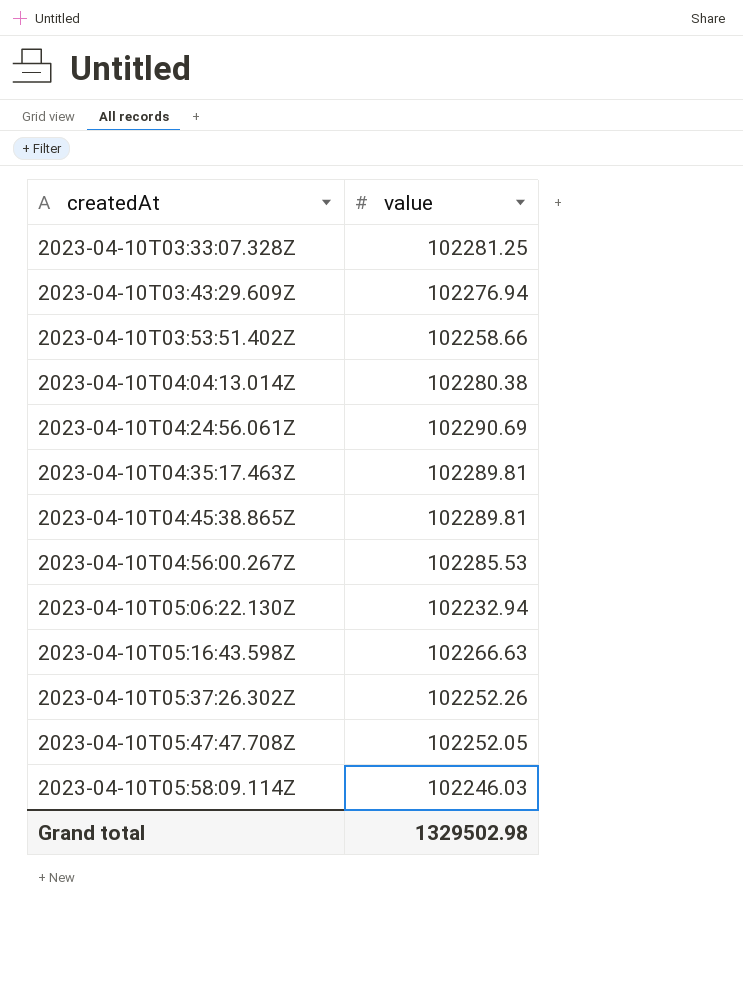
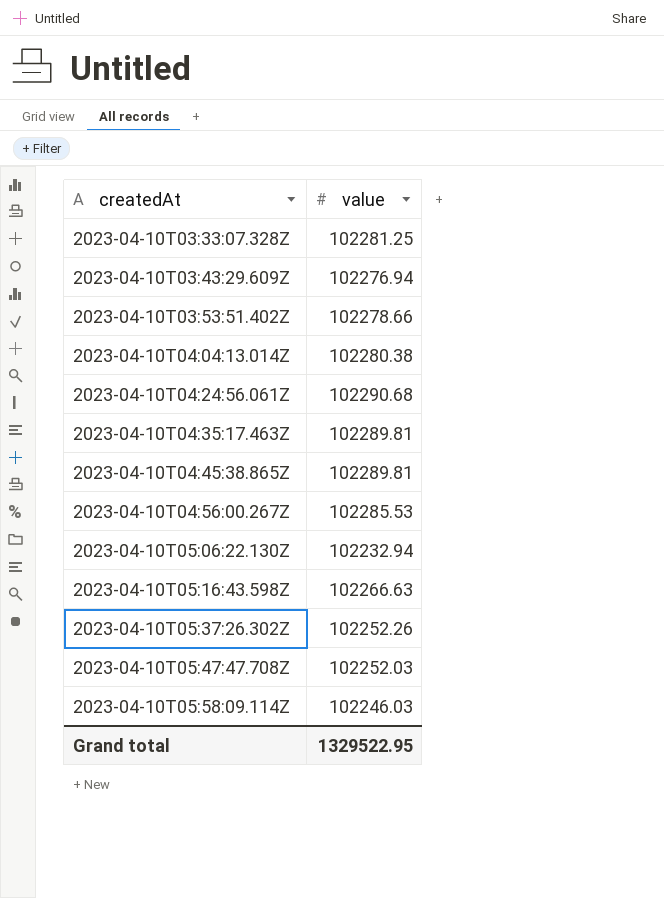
2023-04-10T03:53:51.402Z | value: 102258.66 -> 102278.66
2023-04-10T04:24:56.061Z | value: 102290.69 -> 102290.68
2023-04-10T05:47:47.708Z | value: 102252.05 -> 102252.03
Grand total | value: 1329502.98 -> 1329522.95

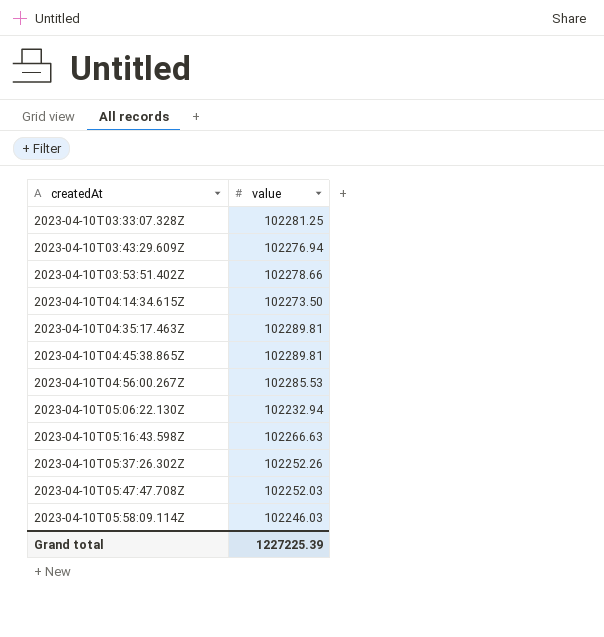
row 2023-04-10T04:04:13.014Z: 102280.38 -> none
row 2023-04-10T04:24:56.061Z: 102290.68 -> none
row 2023-04-10T04:14:34.615Z: none -> 102273.50
Grand total | value: 1329522.95 -> 1227225.39

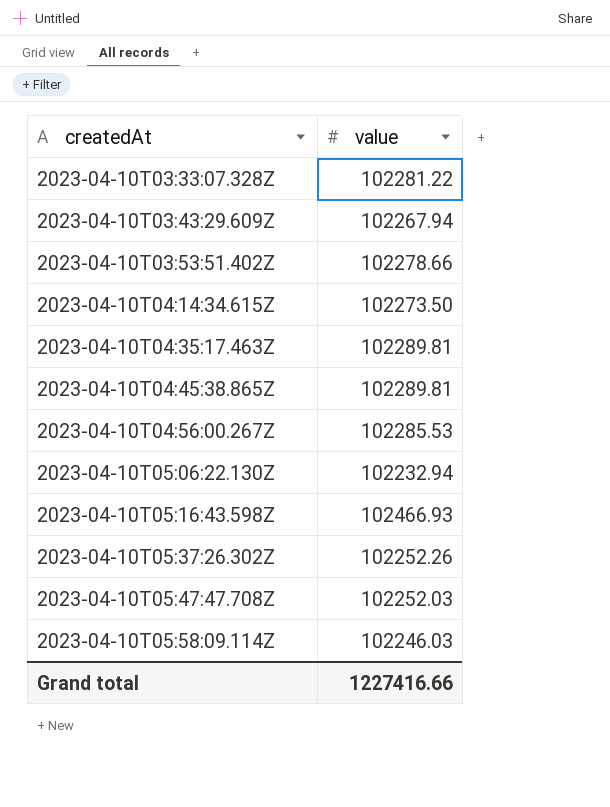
2023-04-10T03:33:07.328Z | value: 102281.25 -> 102281.22
2023-04-10T03:43:29.609Z | value: 102276.94 -> 102267.94
2023-04-10T05:16:43.598Z | value: 102266.63 -> 102466.93
Grand total | value: 1227225.39 -> 1227416.66

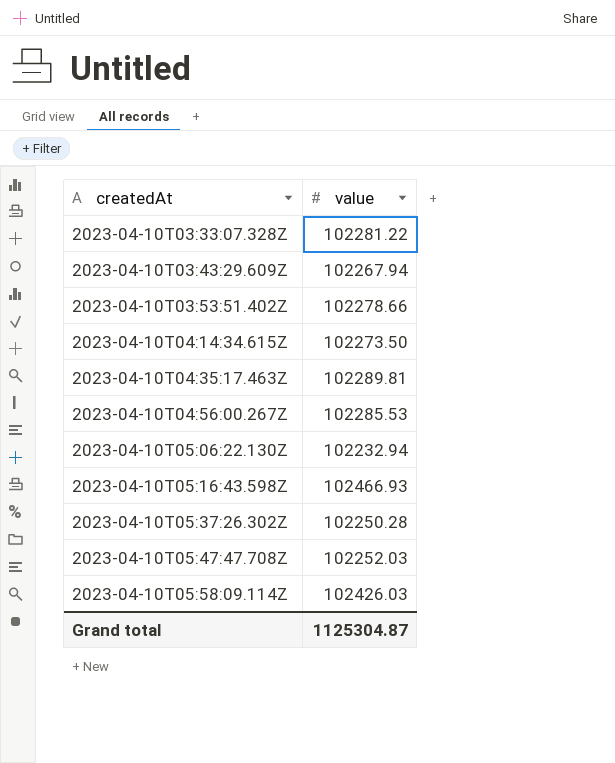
row 2023-04-10T04:45:38.865Z: 102289.81 -> none
2023-04-10T05:37:26.302Z | value: 102252.26 -> 102250.28
2023-04-10T05:58:09.114Z | value: 102246.03 -> 102426.03
Grand total | value: 1227416.66 -> 1125304.87

